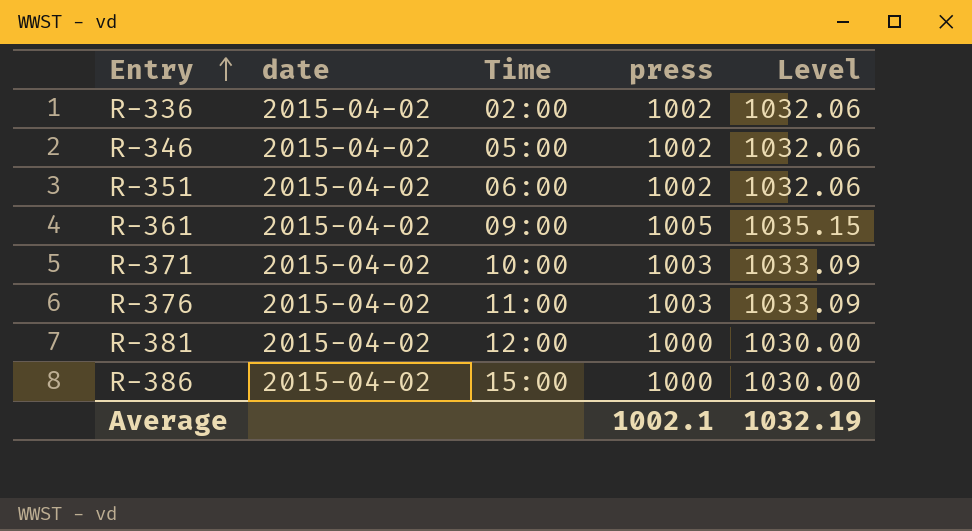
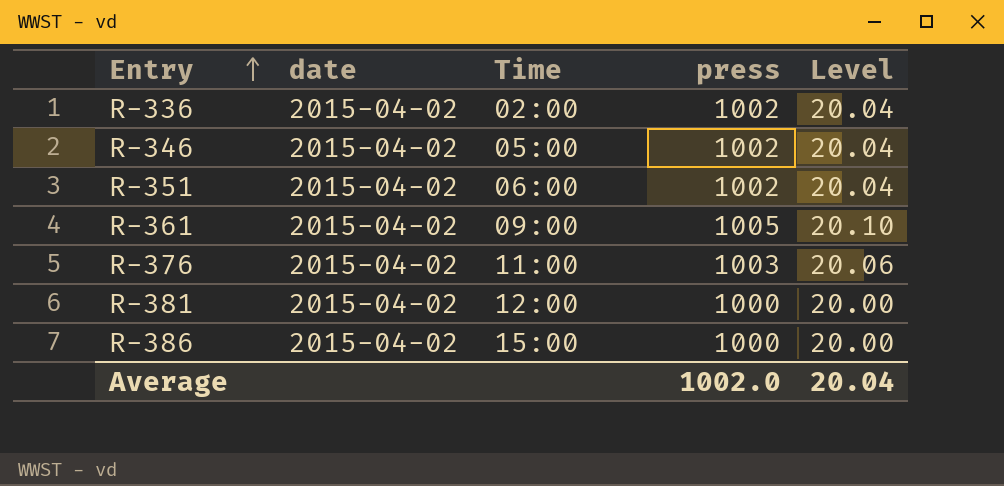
column Level | formula: [press] * 1.03 -> [press] * 0.02
row R-371: 2015-04-02 | 10:00 | 1003 | 1033.09 -> none
Average | press: 1002.1 -> 1002.0
Average | Level: 1032.19 -> 20.04

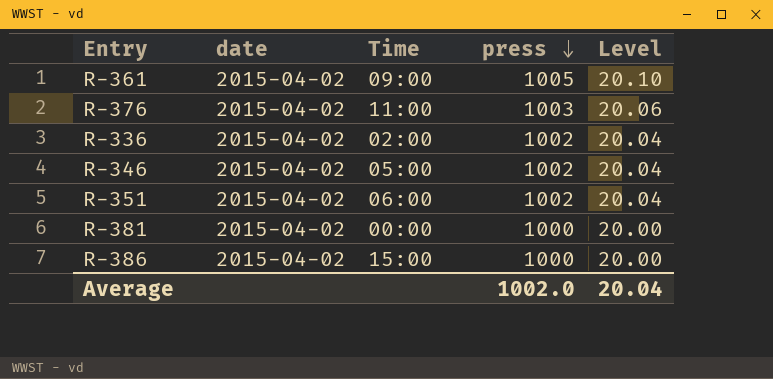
row order: Entry ascending -> press descending
R-381 | Time: 12:00 -> 00:00

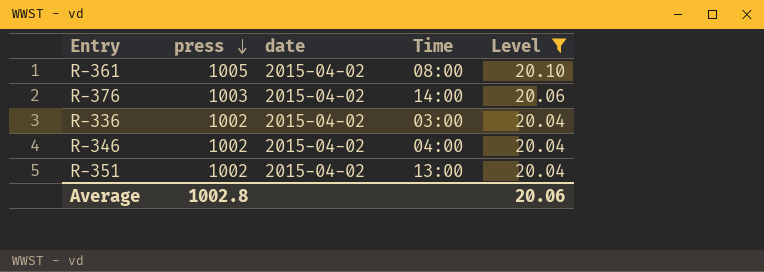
filter: none -> Level != 20.00
column press | position: 4 -> 2
R-361 | Time: 09:00 -> 08:00
R-376 | Time: 11:00 -> 14:00
R-336 | Time: 02:00 -> 03:00
R-346 | Time: 05:00 -> 04:00
R-351 | Time: 06:00 -> 13:00
Average | press: 1002.0 -> 1002.8
Average | Level: 20.04 -> 20.06

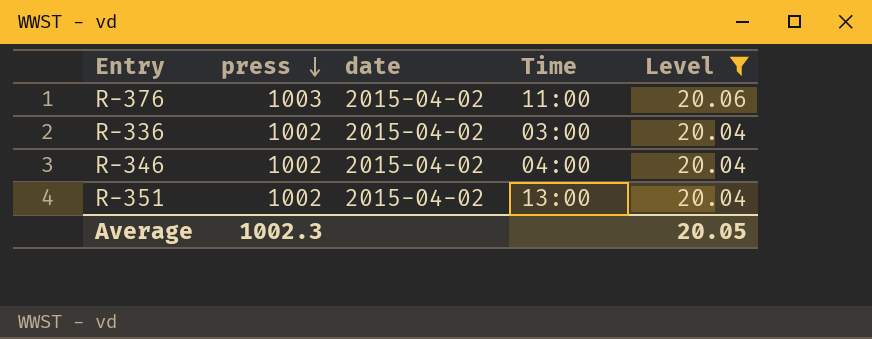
row R-361: 1005 | 2015-04-02 | 08:00 | 20.10 -> none
R-376 | Time: 14:00 -> 11:00
Average | press: 1002.8 -> 1002.3
Average | Level: 20.06 -> 20.05

